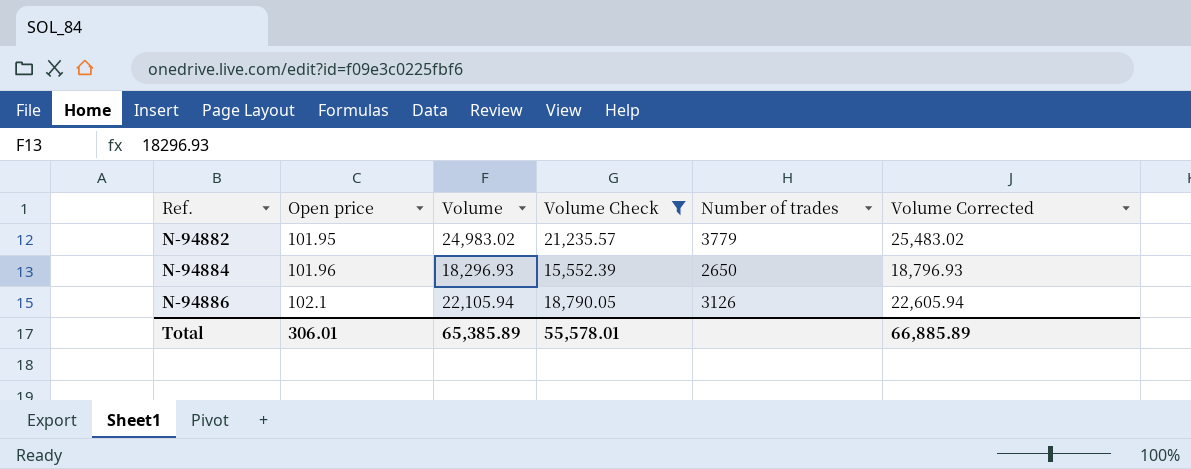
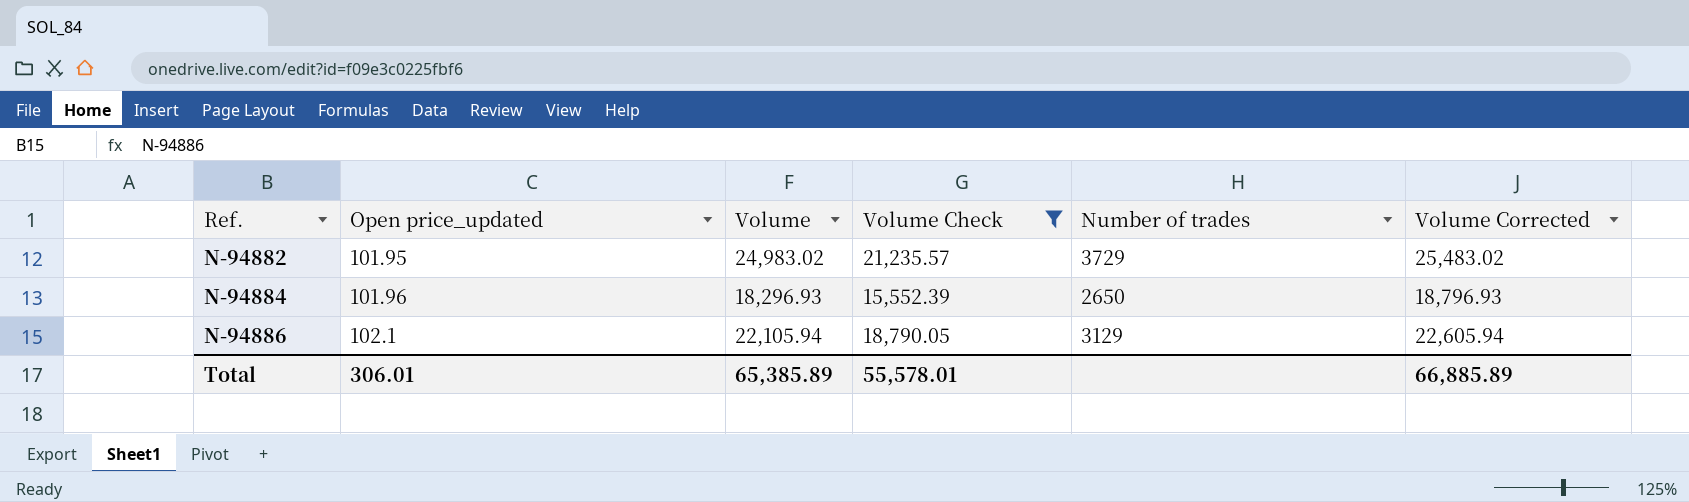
column name: Open price -> Open price_updated
N-94882 | Number of trades: 3779 -> 3729
N-94886 | Number of trades: 3126 -> 3129

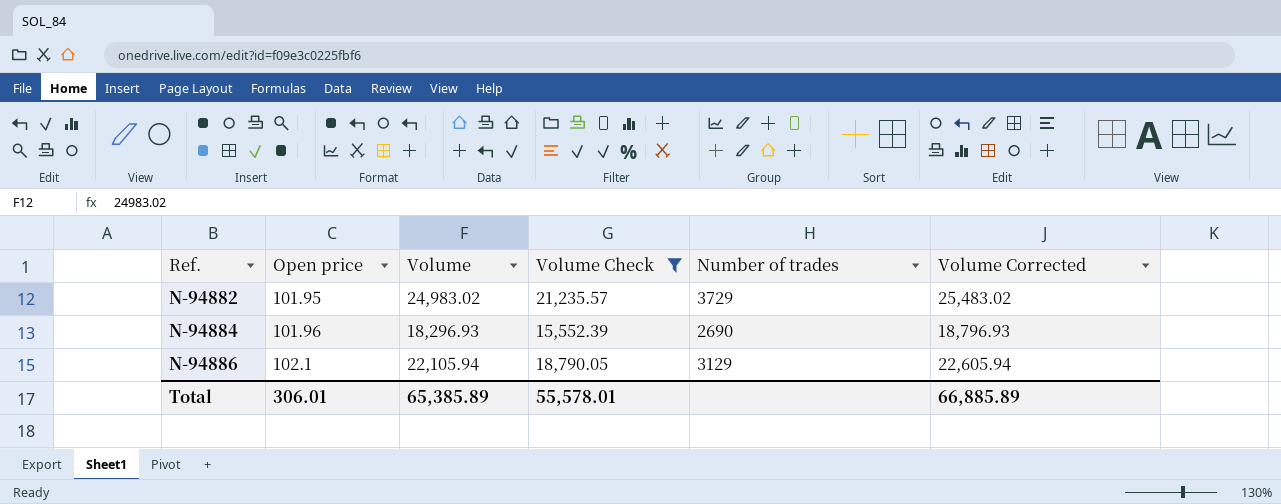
column name: Open price_updated -> Open price
N-94884 | Number of trades: 2650 -> 2690

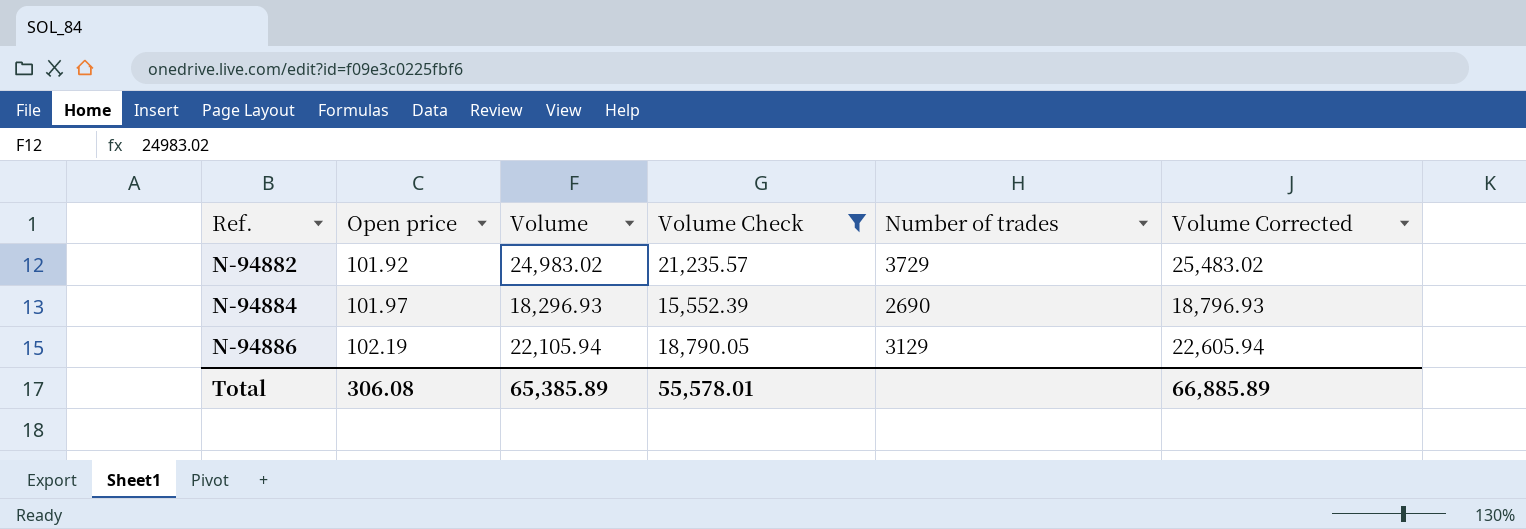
N-94882 | Open price: 101.95 -> 101.92
N-94884 | Open price: 101.96 -> 101.97
N-94886 | Open price: 102.1 -> 102.19
Total | Open price: 306.01 -> 306.08

